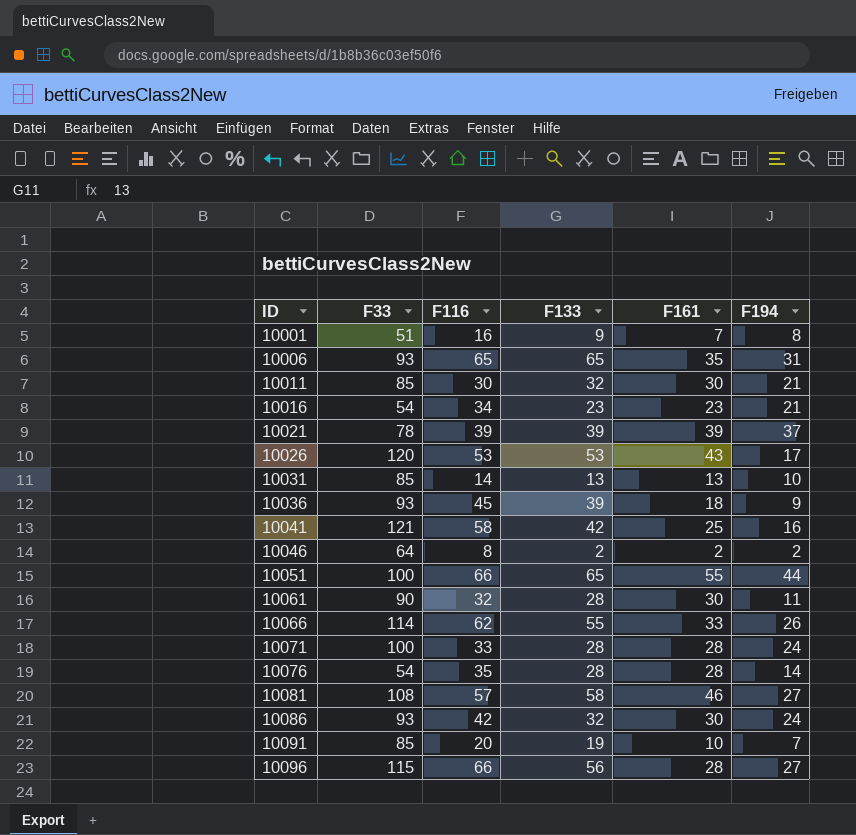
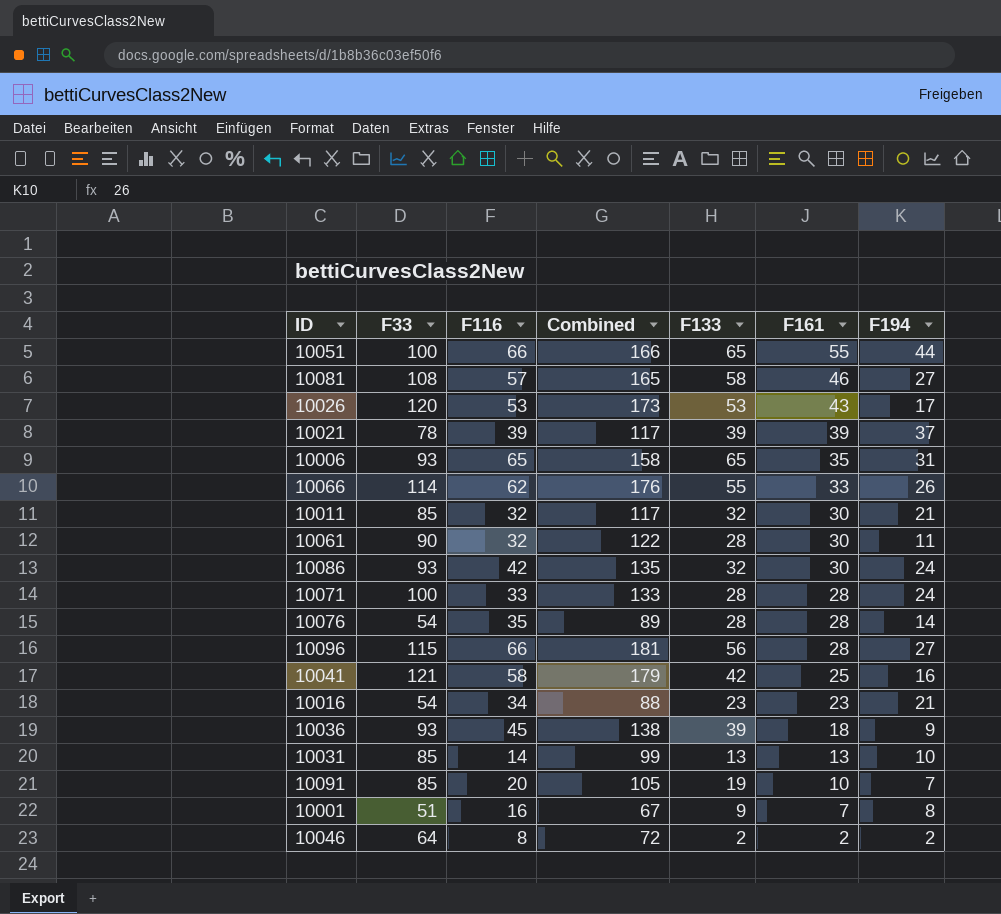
row order: ID ascending -> F161 descending
column Combined | formula: none -> [F33] + [F116]
10011 | F116: 30 -> 32

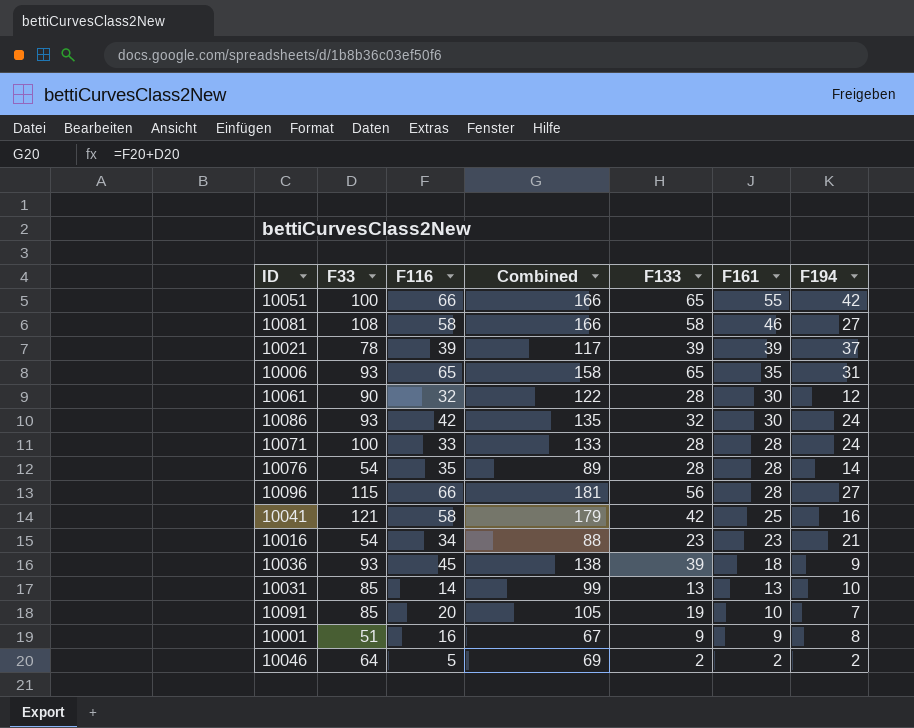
row 10026: 120 | 53 | 173 | 53 | 43 | 17 -> none
row 10066: 114 | 62 | 176 | 55 | 33 | 26 -> none
row 10011: 85 | 32 | 117 | 32 | 30 | 21 -> none
10051 | F194: 44 -> 42
10081 | F116: 57 -> 58
10081 | Combined: 165 -> 166
10061 | F194: 11 -> 12
10001 | F161: 7 -> 9
10046 | F116: 8 -> 5
10046 | Combined: 72 -> 69

